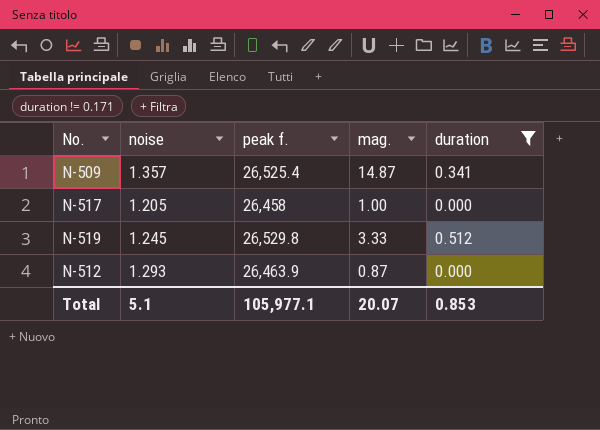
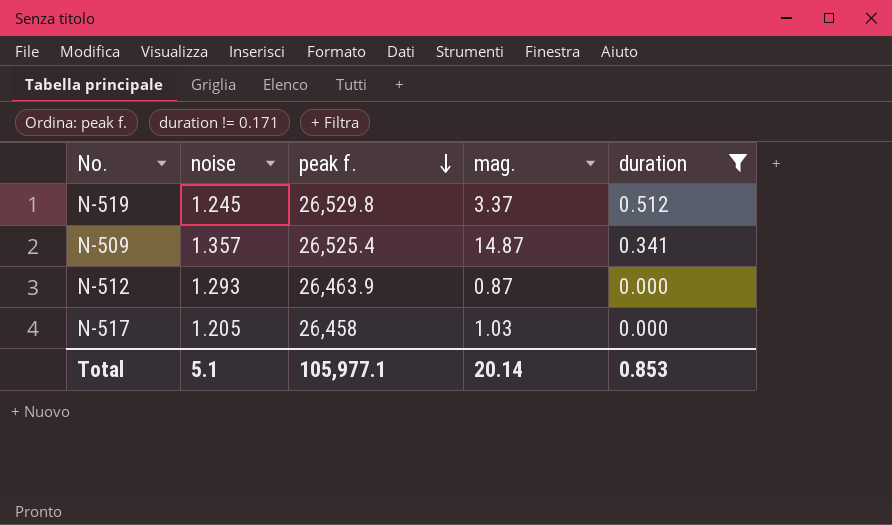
row order: none -> peak f. descending
N-519 | mag.: 3.33 -> 3.37
N-517 | mag.: 1.00 -> 1.03
Total | mag.: 20.07 -> 20.14

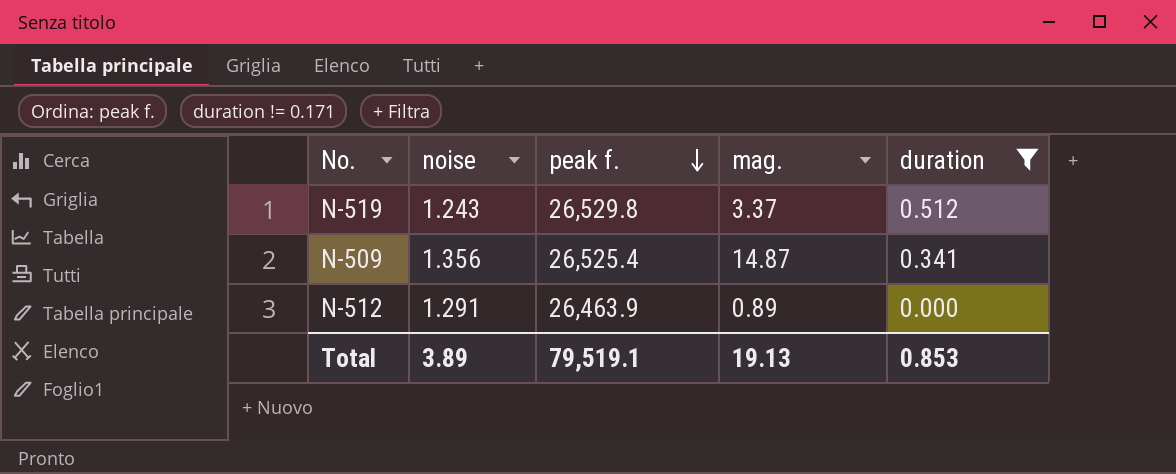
row N-517: 1.205 | 26,458 | 1.03 | 0.000 -> none
N-519 | noise: 1.245 -> 1.243
N-509 | noise: 1.357 -> 1.356
N-512 | noise: 1.293 -> 1.291
N-512 | mag.: 0.87 -> 0.89
Total | noise: 5.1 -> 3.89
Total | peak f.: 105,977.1 -> 79,519.1
Total | mag.: 20.14 -> 19.13

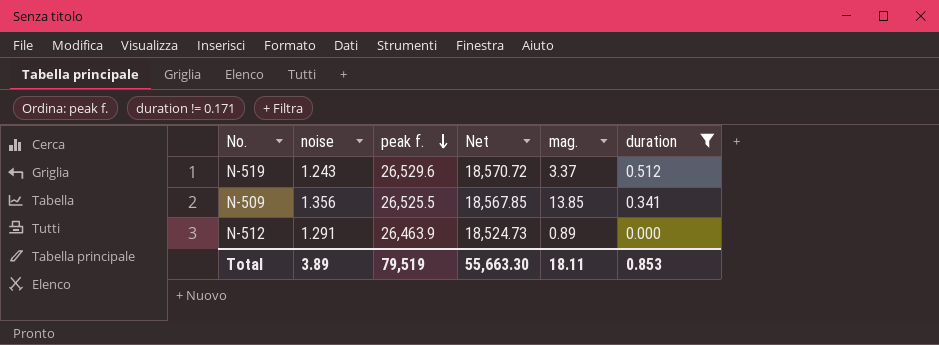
column Net | formula: none -> [peak f.] * 0.7
N-519 | peak f.: 26,529.8 -> 26,529.6
N-509 | peak f.: 26,525.4 -> 26,525.5
N-509 | mag.: 14.87 -> 13.85
Total | peak f.: 79,519.1 -> 79,519
Total | mag.: 19.13 -> 18.11

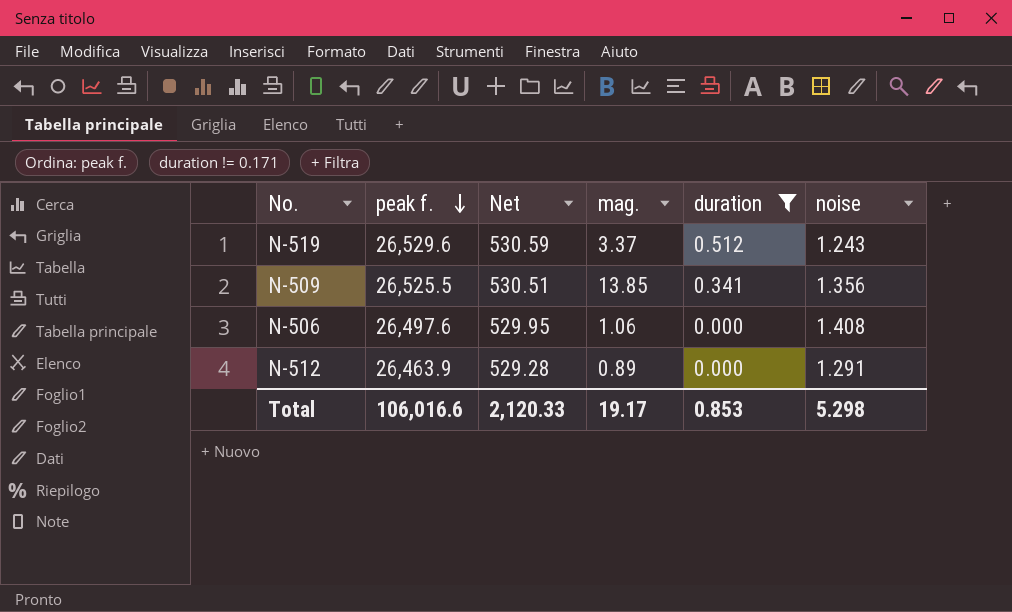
column Net | formula: [peak f.] * 0.7 -> [peak f.] * 0.02
column noise | position: 2 -> 6
row N-506: none -> 26,497.6 | 529.95 | 1.06 | 0.000 | 1.408
Total | peak f.: 79,519 -> 106,016.6
Total | Net: 55,663.30 -> 2,120.33
Total | mag.: 18.11 -> 19.17
Total | noise: 3.89 -> 5.298

